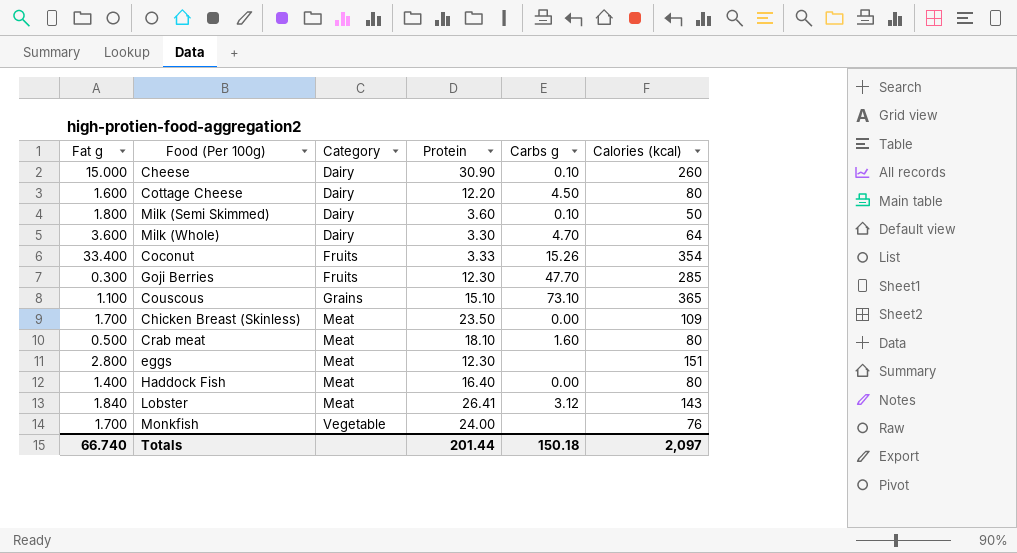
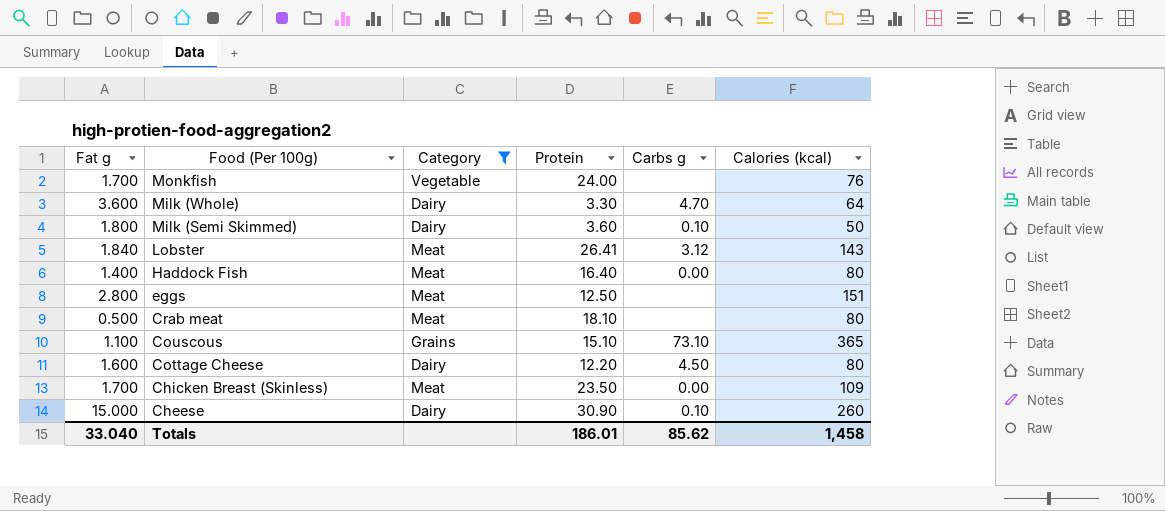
filter: none -> Category != Fruits
row order: Category ascending -> Food (Per 100g) descending
eggs | Protein: 12.30 -> 12.50
Crab meat | Carbs g: 1.60 -> none
Totals | Fat g: 66.740 -> 33.040
Totals | Protein: 201.44 -> 186.01
Totals | Carbs g: 150.18 -> 85.62
Totals | Calories (kcal): 2,097 -> 1,458

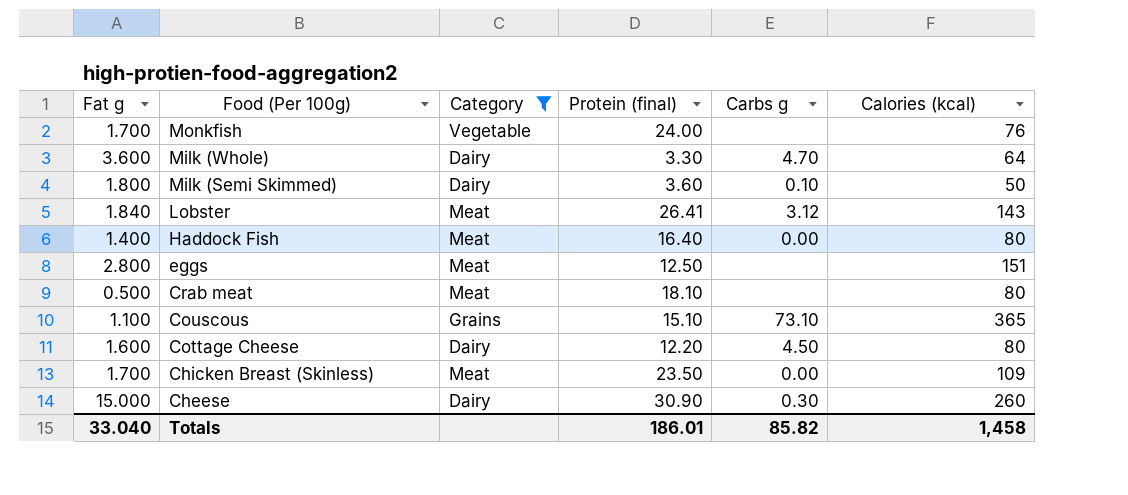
column name: Protein -> Protein (final)
Cheese | Carbs g: 0.10 -> 0.30
Totals | Carbs g: 85.62 -> 85.82

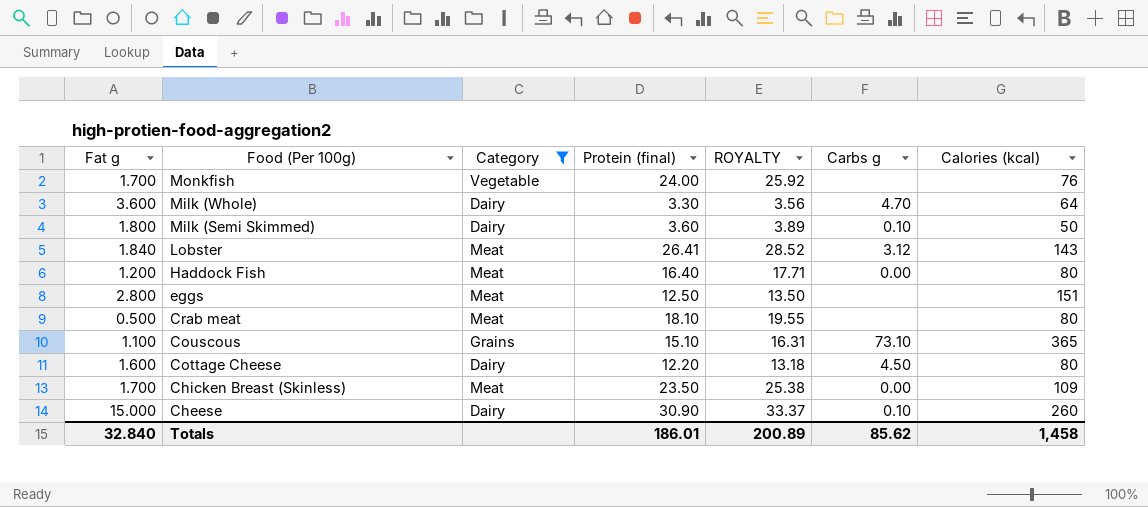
column ROYALTY | formula: none -> [Protein (final)] * 1.08
Haddock Fish | Fat g: 1.400 -> 1.200
Cheese | Carbs g: 0.30 -> 0.10
Totals | Fat g: 33.040 -> 32.840
Totals | Carbs g: 85.82 -> 85.62

